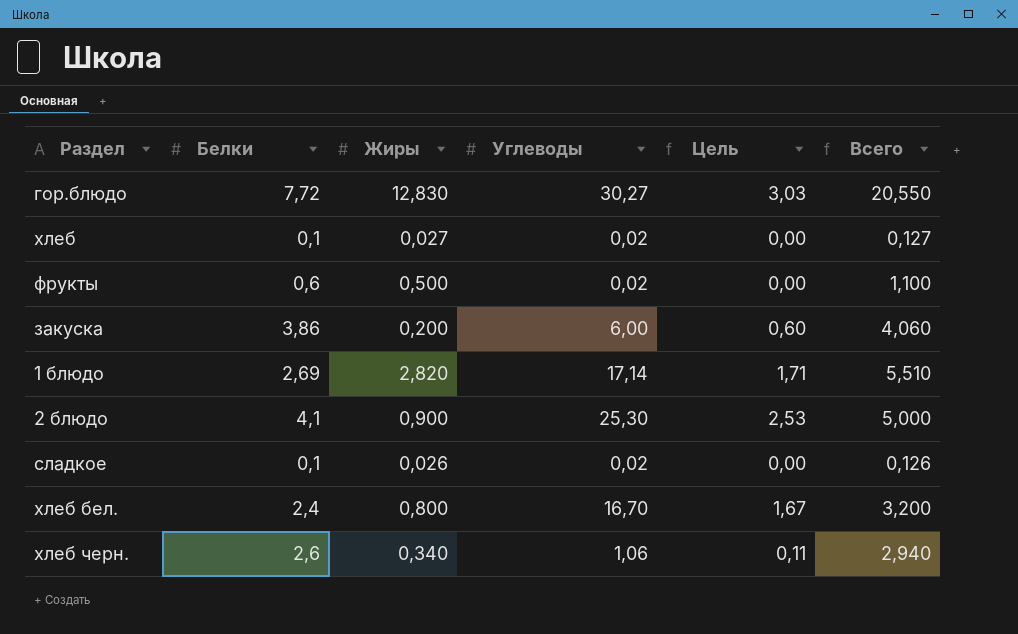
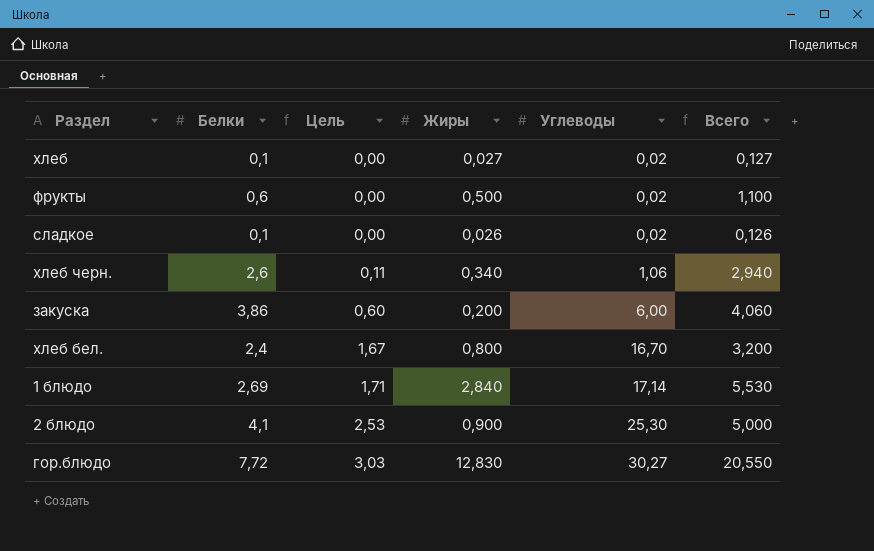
row order: none -> Цель ascending
column Цель | position: 5 -> 3
1 блюдо | Жиры: 2,820 -> 2,840
1 блюдо | Всего: 5,510 -> 5,530

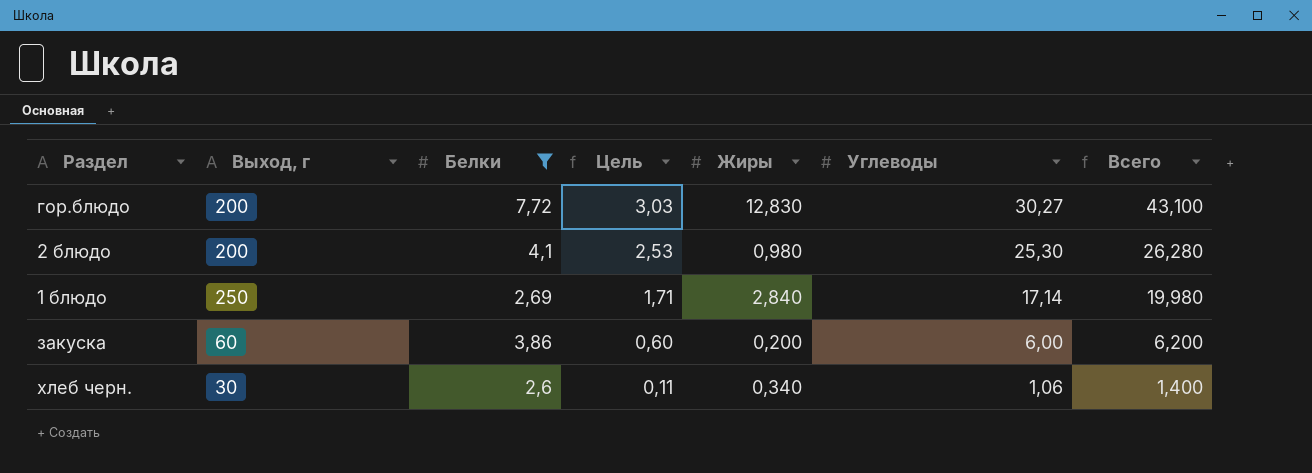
filter: none -> Белки >= 2,6
row order: Цель ascending -> Цель descending
column Выход, г | position: none -> 2
column Всего | formula: [Белки] + [Жиры] -> [Жиры] + [Углеводы]
2 блюдо | Жиры: 0,900 -> 0,980

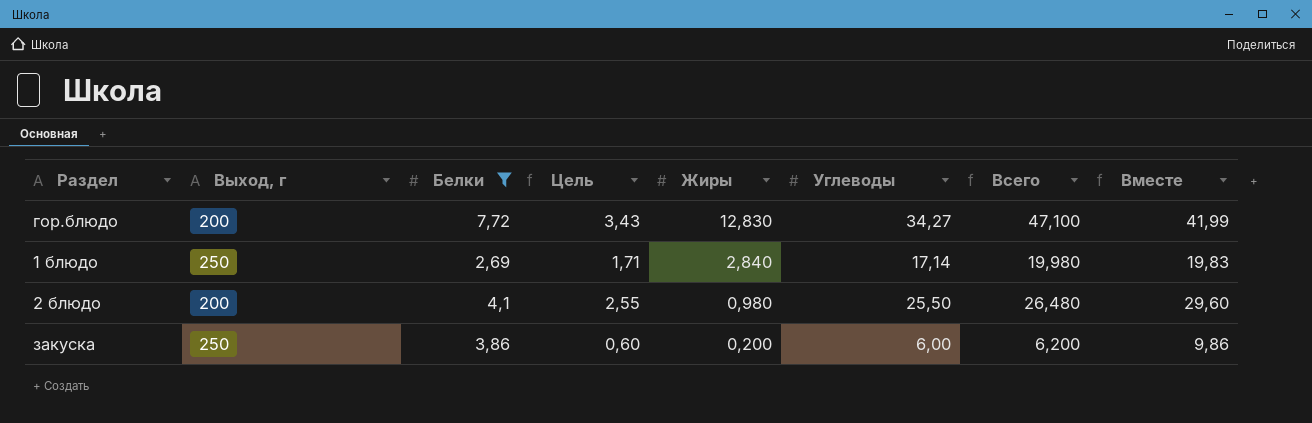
row order: Цель descending -> Жиры descending
column Вместе | formula: none -> [Белки] + [Углеводы]
row хлеб черн.: 30 | 2,6 | 0,11 | 0,340 | 1,06 | 1,400 -> none
гор.блюдо | Цель: 3,03 -> 3,43
гор.блюдо | Углеводы: 30,27 -> 34,27
гор.блюдо | Всего: 43,100 -> 47,100
2 блюдо | Цель: 2,53 -> 2,55
2 блюдо | Углеводы: 25,30 -> 25,50
2 блюдо | Всего: 26,280 -> 26,480
закуска | Выход, г: 60 -> 250

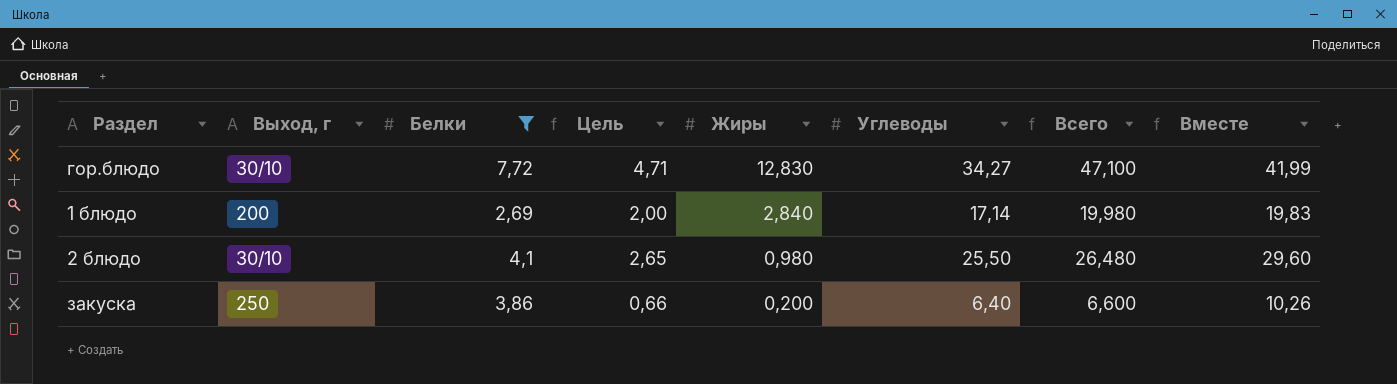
column Цель | formula: [Углеводы] * 0,1 -> [Всего] * 0,1
гор.блюдо | Выход, г: 200 -> 30/10
1 блюдо | Выход, г: 250 -> 200
2 блюдо | Выход, г: 200 -> 30/10
закуска | Углеводы: 6,00 -> 6,40
закуска | Всего: 6,200 -> 6,600
закуска | Вместе: 9,86 -> 10,26

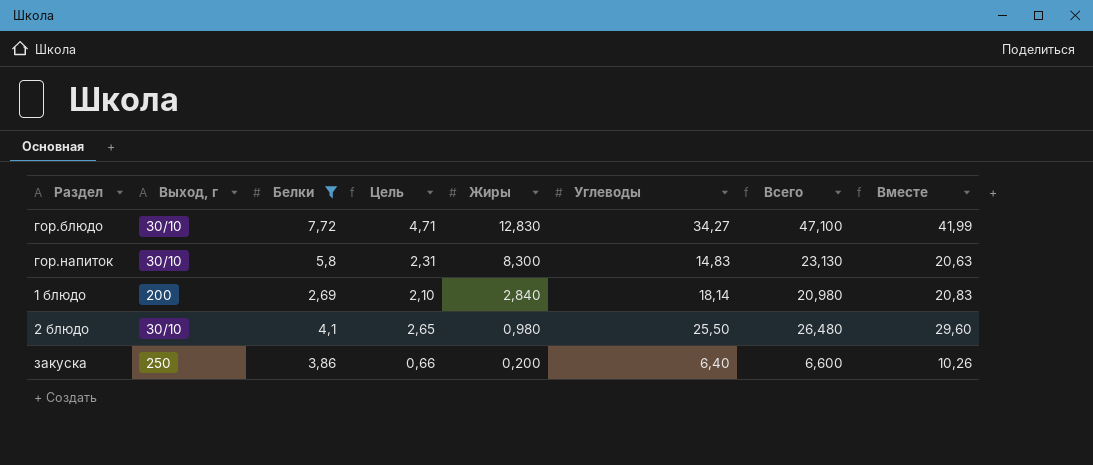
row гор.напиток: none -> 30/10 | 5,8 | 2,31 | 8,300 | 14,83 | 23,130 | 20,63
1 блюдо | Цель: 2,00 -> 2,10
1 блюдо | Углеводы: 17,14 -> 18,14
1 блюдо | Всего: 19,980 -> 20,980
1 блюдо | Вместе: 19,83 -> 20,83

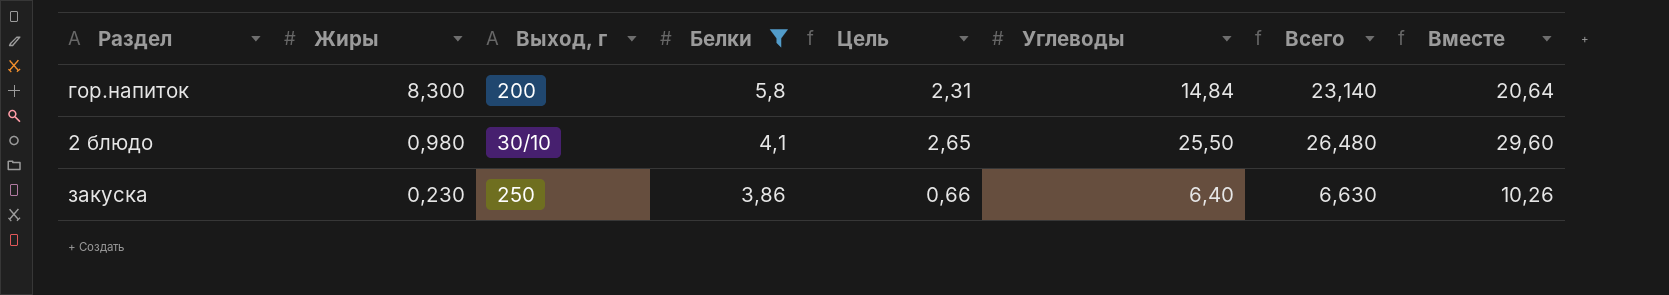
column Жиры | position: 5 -> 2
row гор.блюдо: 30/10 | 7,72 | 4,71 | 12,830 | 34,27 | 47,100 | 41,99 -> none
row 1 блюдо: 200 | 2,69 | 2,10 | 2,840 | 18,14 | 20,980 | 20,83 -> none
гор.напиток | Выход, г: 30/10 -> 200
гор.напиток | Углеводы: 14,83 -> 14,84
гор.напиток | Всего: 23,130 -> 23,140
гор.напиток | Вместе: 20,63 -> 20,64
закуска | Жиры: 0,200 -> 0,230
закуска | Всего: 6,600 -> 6,630

